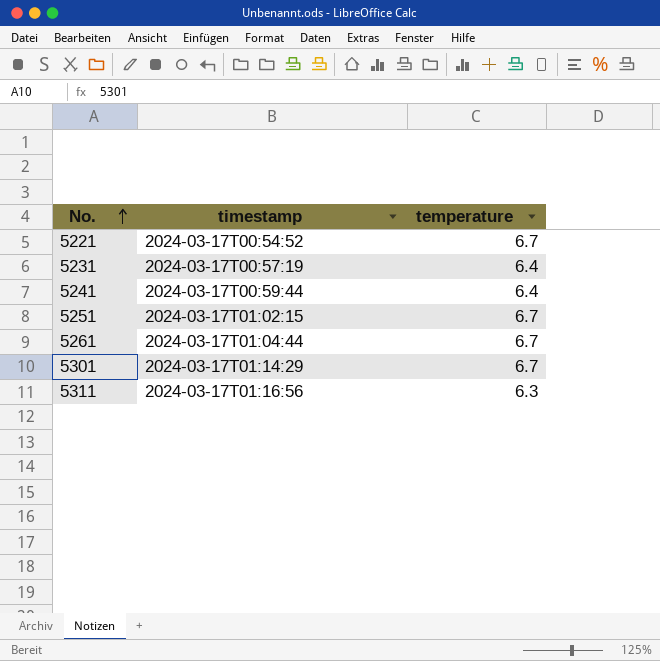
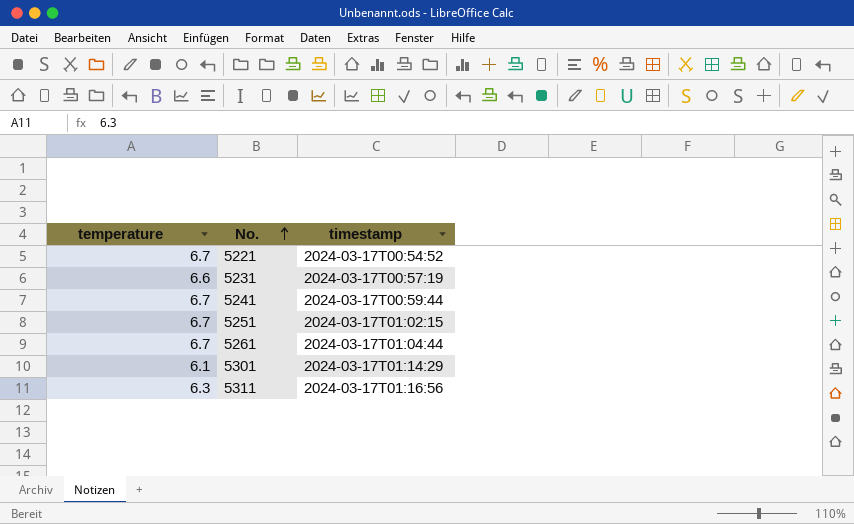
column temperature | position: 3 -> 1
5231 | temperature: 6.4 -> 6.6
5241 | temperature: 6.4 -> 6.7
5301 | temperature: 6.7 -> 6.1

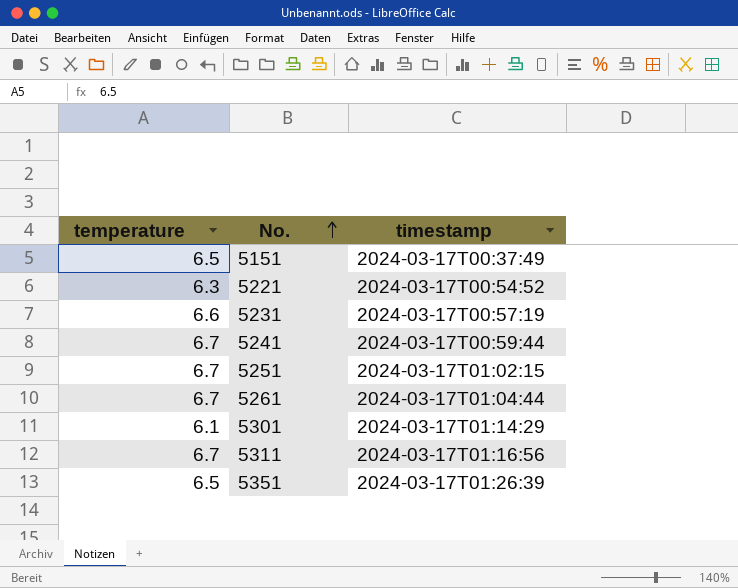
row 5151: none -> 6.5 | 2024-03-17T00:37:49
5221 | temperature: 6.7 -> 6.3
5311 | temperature: 6.3 -> 6.7
row 5351: none -> 6.5 | 2024-03-17T01:26:39

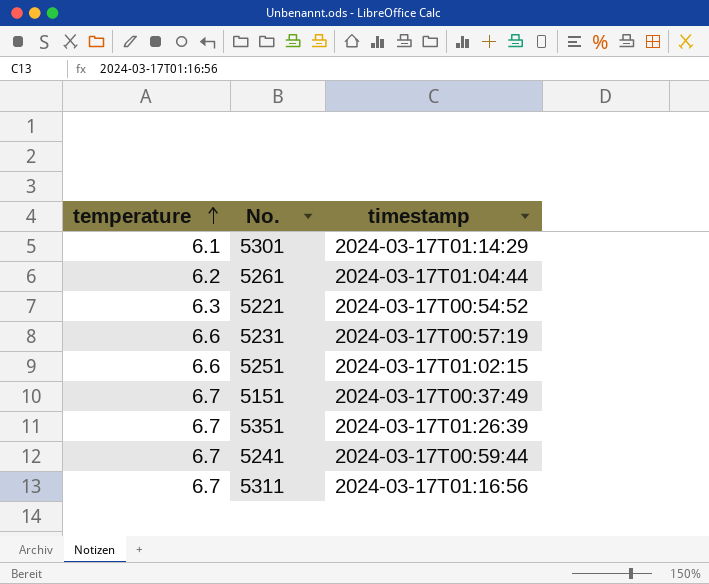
row order: No. ascending -> temperature ascending
5261 | temperature: 6.7 -> 6.2
5251 | temperature: 6.7 -> 6.6
5151 | temperature: 6.5 -> 6.7
5351 | temperature: 6.5 -> 6.7

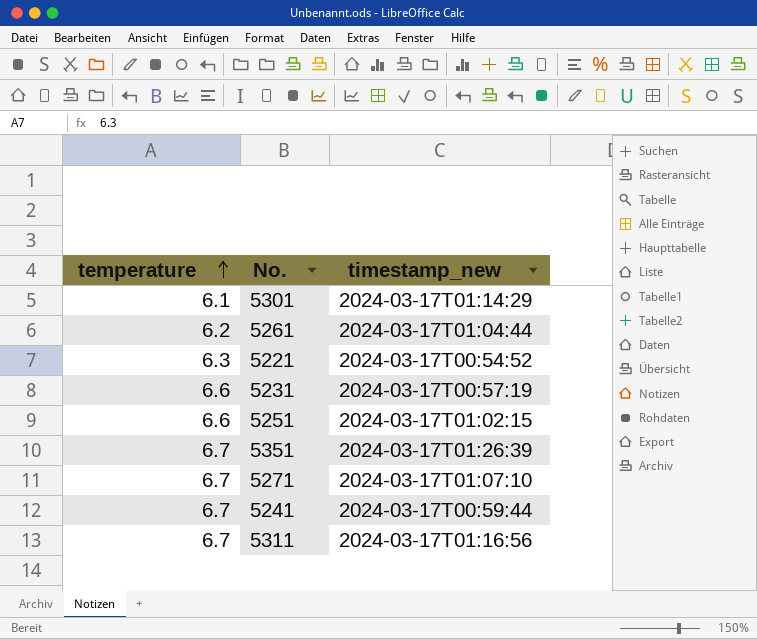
column name: timestamp -> timestamp_new
row 5151: 6.7 | 2024-03-17T00:37:49 -> none
row 5271: none -> 6.7 | 2024-03-17T01:07:10

